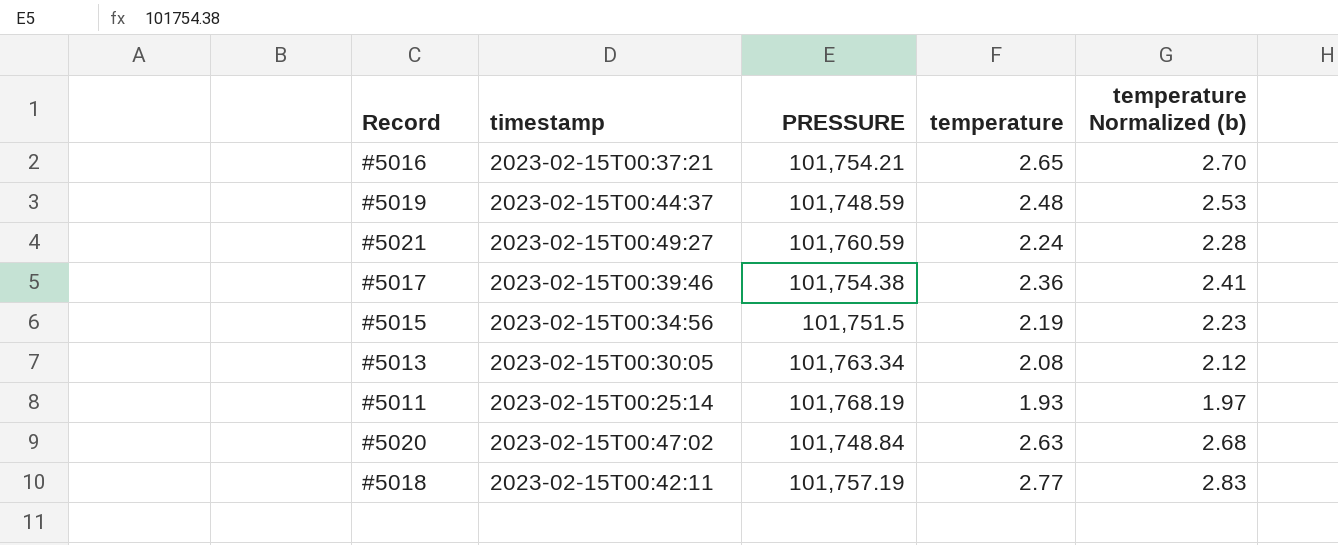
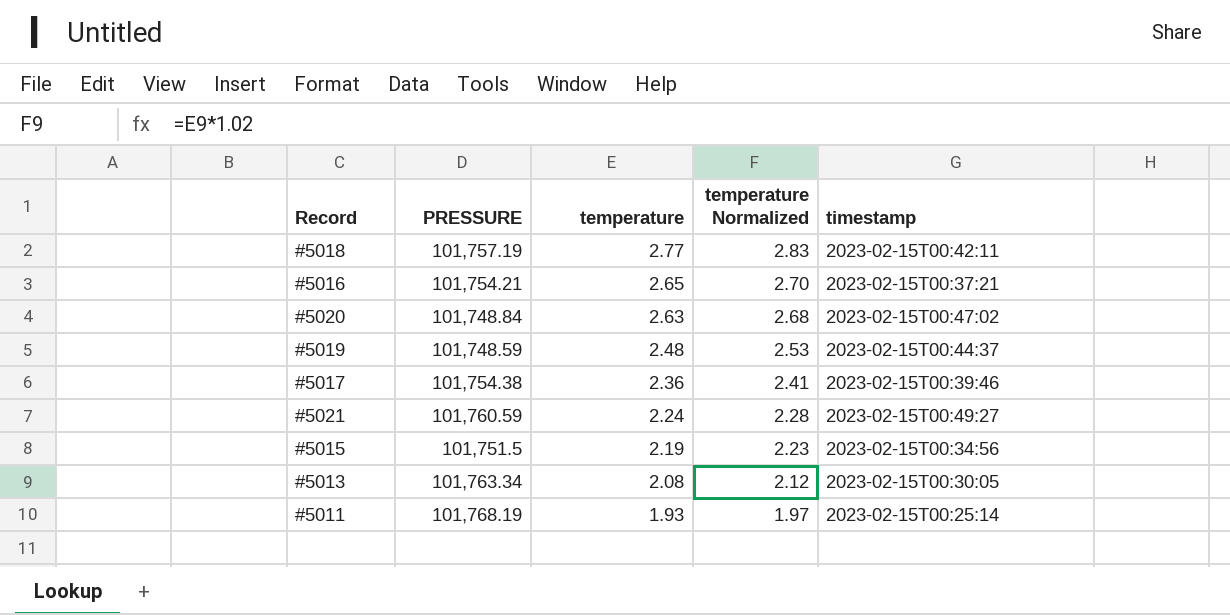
row order: none -> temperature descending
column name: temperature Normalized (b) -> temperature Normalized
column timestamp | position: 2 -> 5

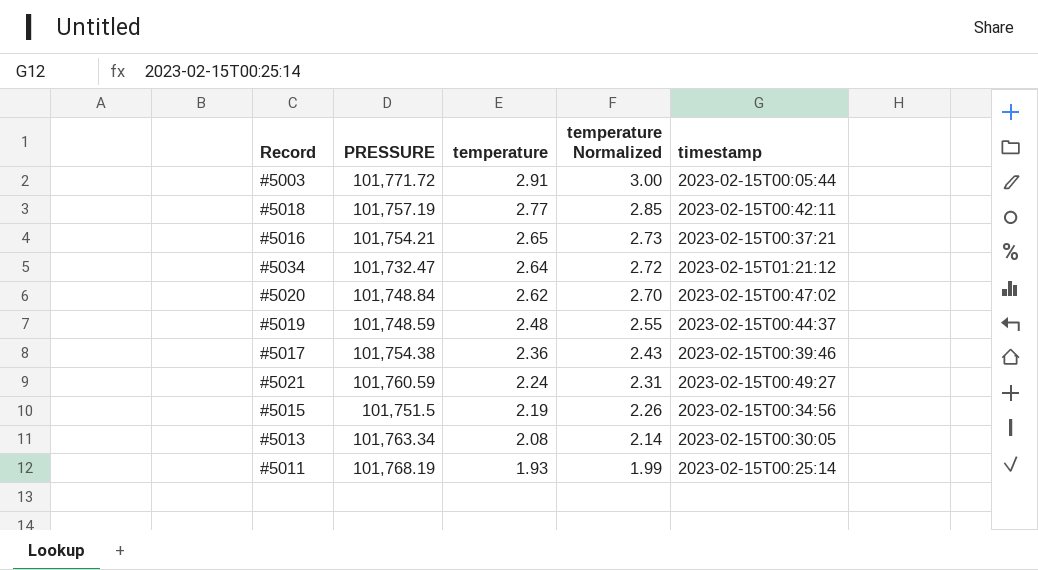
column temperature Normalized | formula: [temperature] * 1.02 -> [temperature] * 1.03
row #5003: none -> 101,771.72 | 2.91 | 3.00 | 2023-02-15T00:05:44
row #5034: none -> 101,732.47 | 2.64 | 2.72 | 2023-02-15T01:21:12
#5020 | temperature: 2.63 -> 2.62

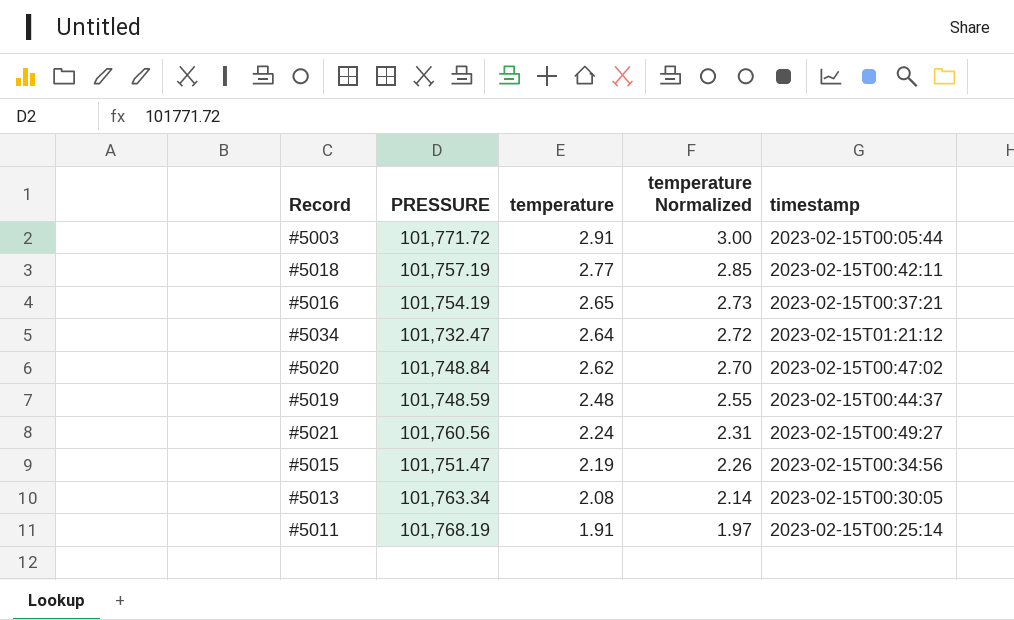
row #5017: 101,754.38 | 2.36 | 2.43 | 2023-02-15T00:39:46 -> none
#5016 | PRESSURE: 101,754.21 -> 101,754.19
#5021 | PRESSURE: 101,760.59 -> 101,760.56
#5015 | PRESSURE: 101,751.5 -> 101,751.47
#5011 | temperature: 1.93 -> 1.91
#5011 | temperature Normalized: 1.99 -> 1.97

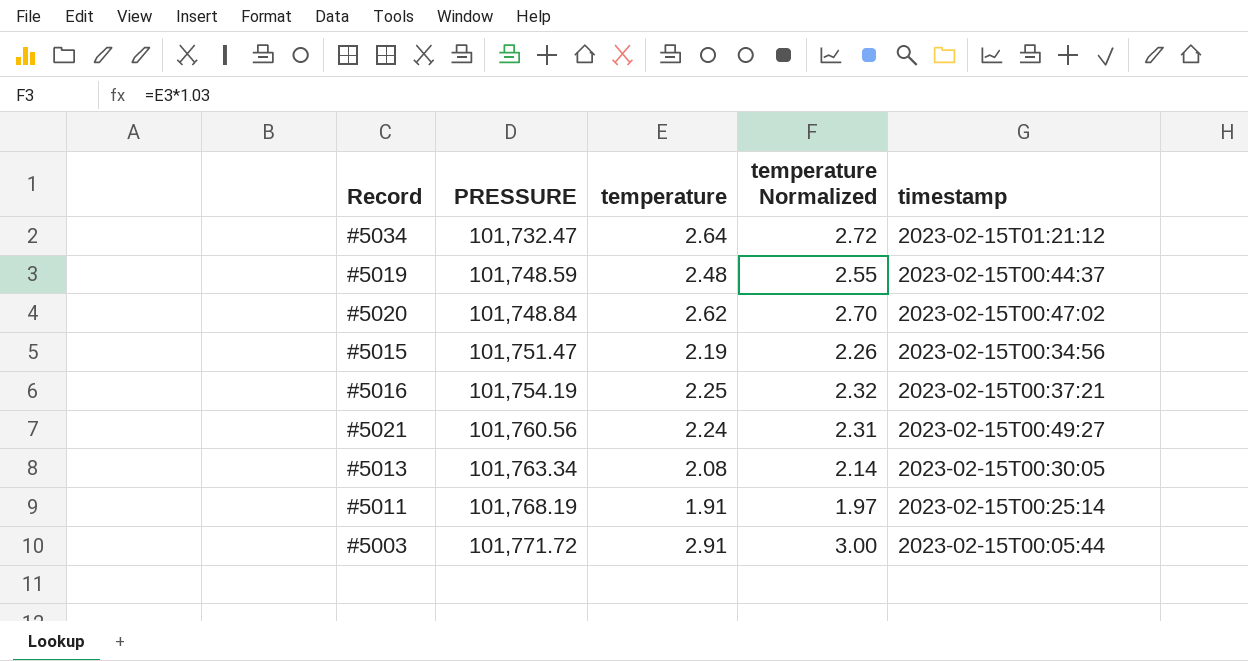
row order: temperature descending -> PRESSURE ascending
row #5018: 101,757.19 | 2.77 | 2.85 | 2023-02-15T00:42:11 -> none
#5016 | temperature: 2.65 -> 2.25
#5016 | temperature Normalized: 2.73 -> 2.32

